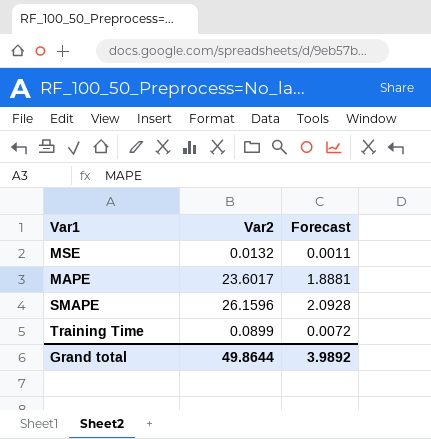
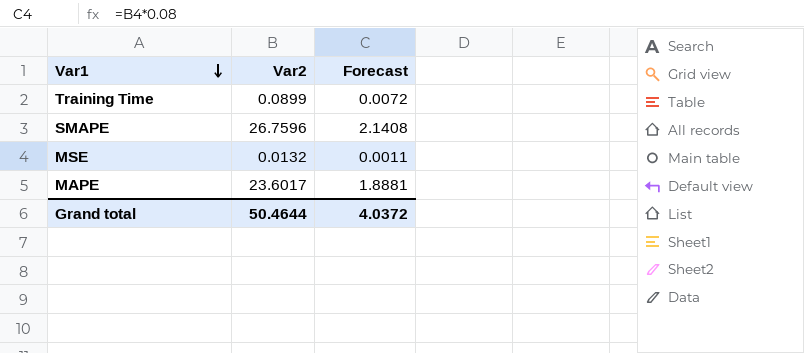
row order: none -> Var1 descending
SMAPE | Var2: 26.1596 -> 26.7596
SMAPE | Forecast: 2.0928 -> 2.1408
Grand total | Var2: 49.8644 -> 50.4644
Grand total | Forecast: 3.9892 -> 4.0372

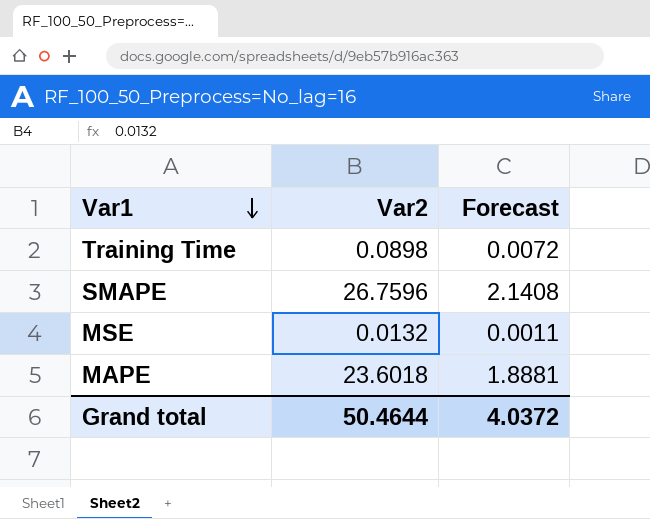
Training Time | Var2: 0.0899 -> 0.0898
MAPE | Var2: 23.6017 -> 23.6018

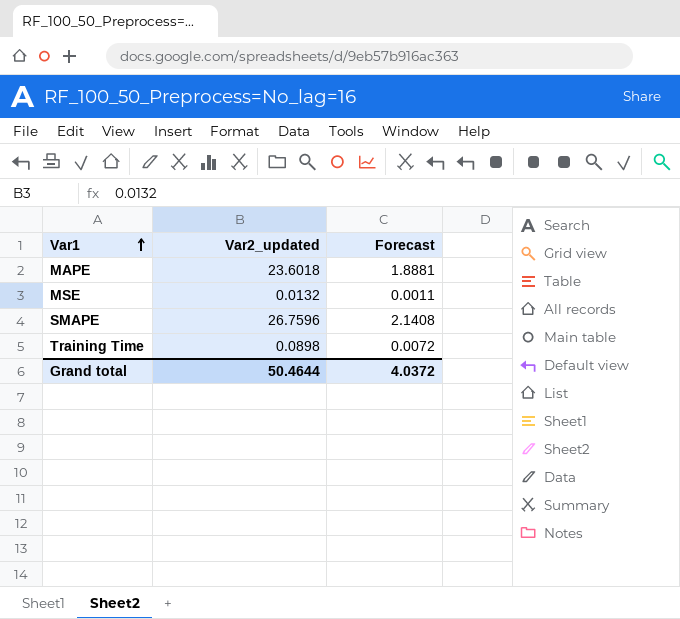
row order: Var1 descending -> Var1 ascending
column name: Var2 -> Var2_updated

